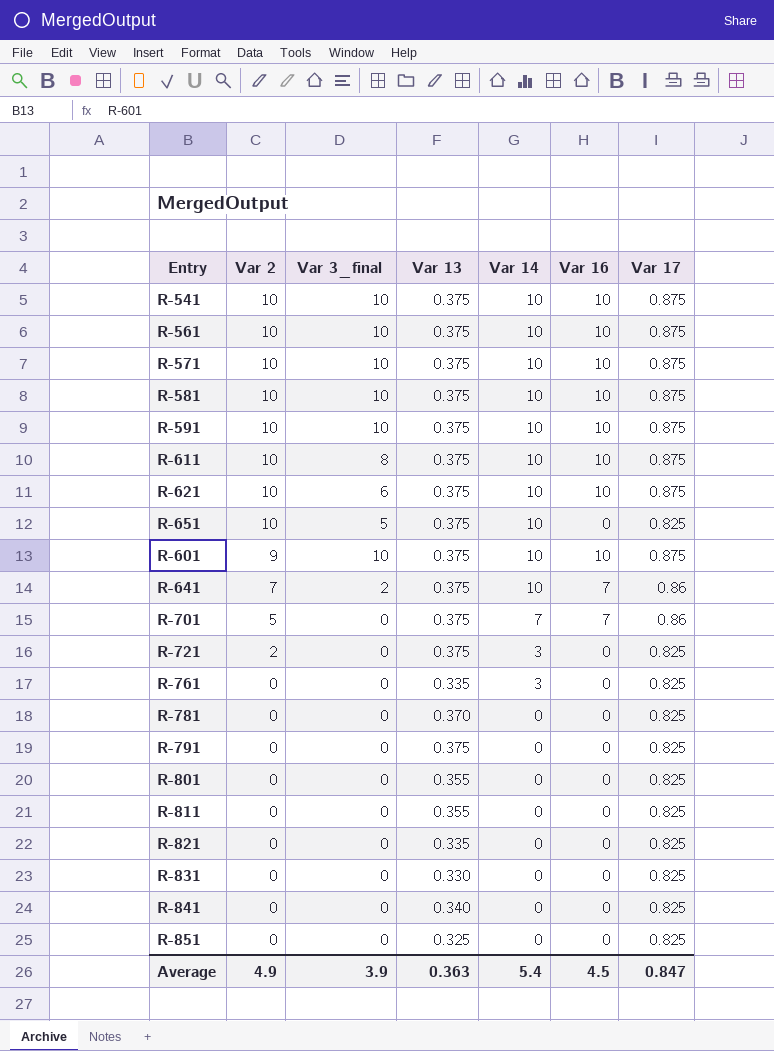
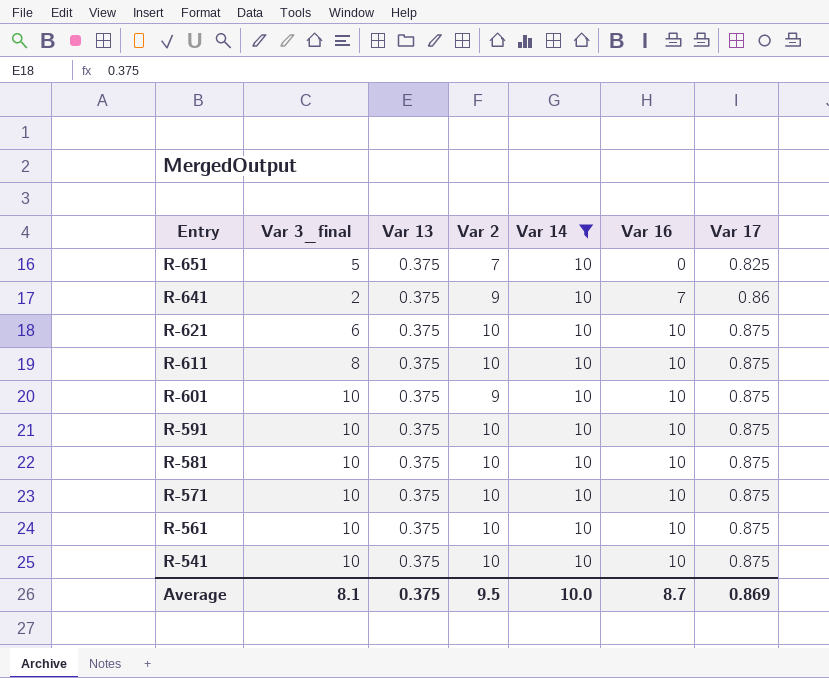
filter: none -> Var 14 = 10
row order: Var 2 descending -> Entry descending
column Var 2 | position: 2 -> 4
R-651 | Var 2: 10 -> 7
R-641 | Var 2: 7 -> 9
Average | Var 3_final: 3.9 -> 8.1
Average | Var 13: 0.363 -> 0.375
Average | Var 2: 4.9 -> 9.5
Average | Var 14: 5.4 -> 10.0
Average | Var 16: 4.5 -> 8.7
Average | Var 17: 0.847 -> 0.869

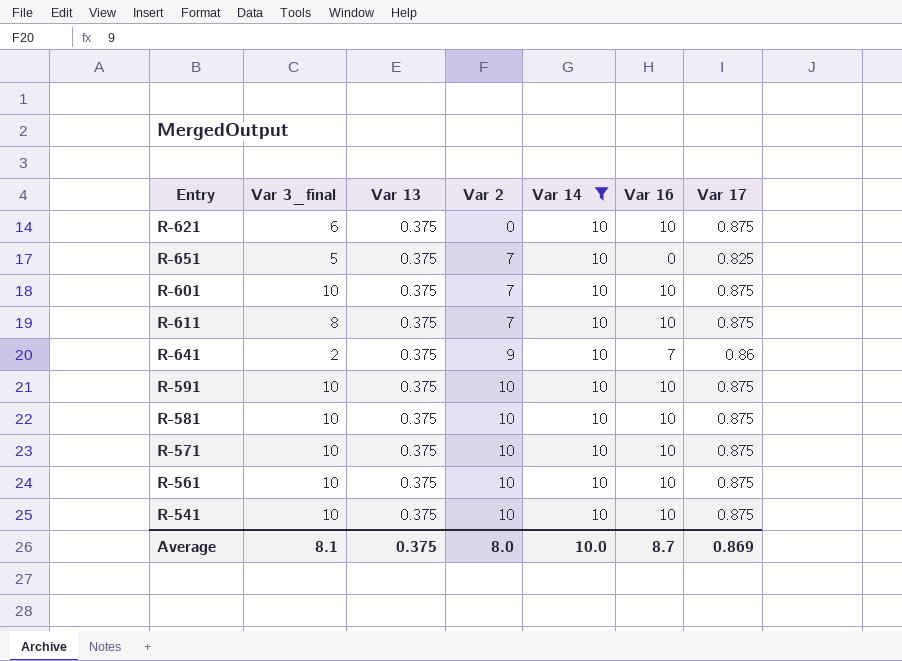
row order: Entry descending -> Var 2 ascending
R-621 | Var 2: 10 -> 0
R-601 | Var 2: 9 -> 7
R-611 | Var 2: 10 -> 7
Average | Var 2: 9.5 -> 8.0

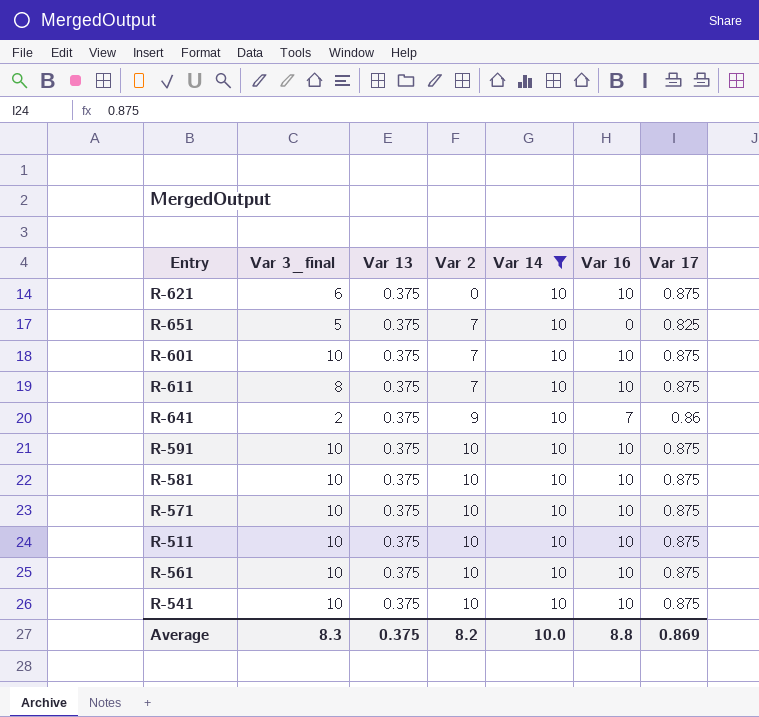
row R-511: none -> 10 | 0.375 | 10 | 10 | 10 | 0.875
Average | Var 3_final: 8.1 -> 8.3
Average | Var 2: 8.0 -> 8.2
Average | Var 16: 8.7 -> 8.8

